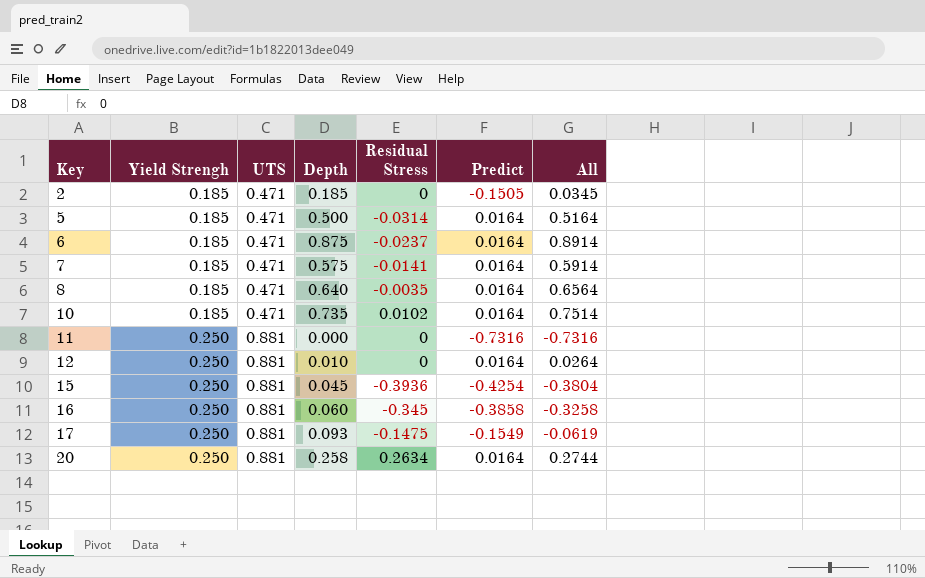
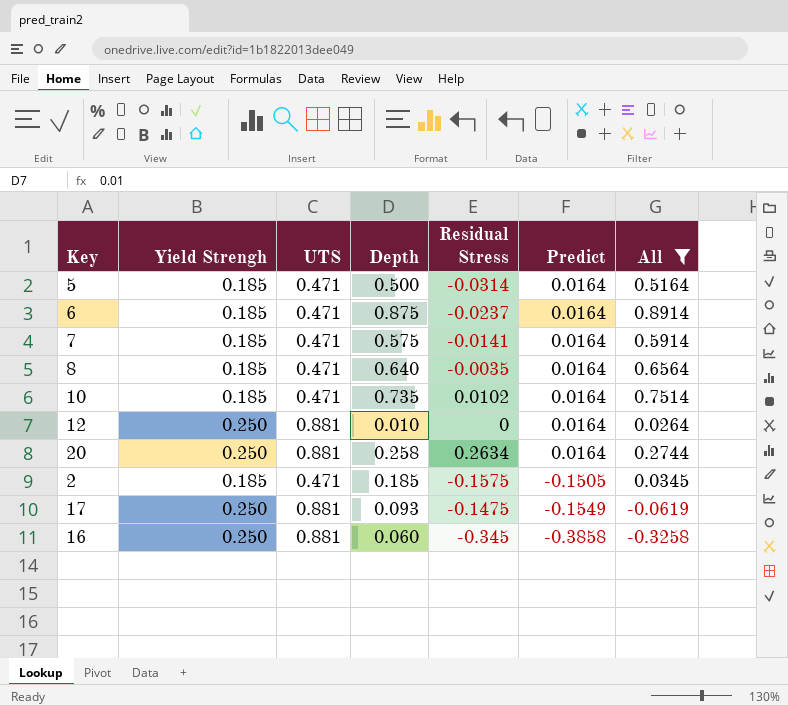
filter: none -> All >= -0.3258
row order: Key ascending -> Predict descending
2 | Residual Stress: 0 -> -0.1575

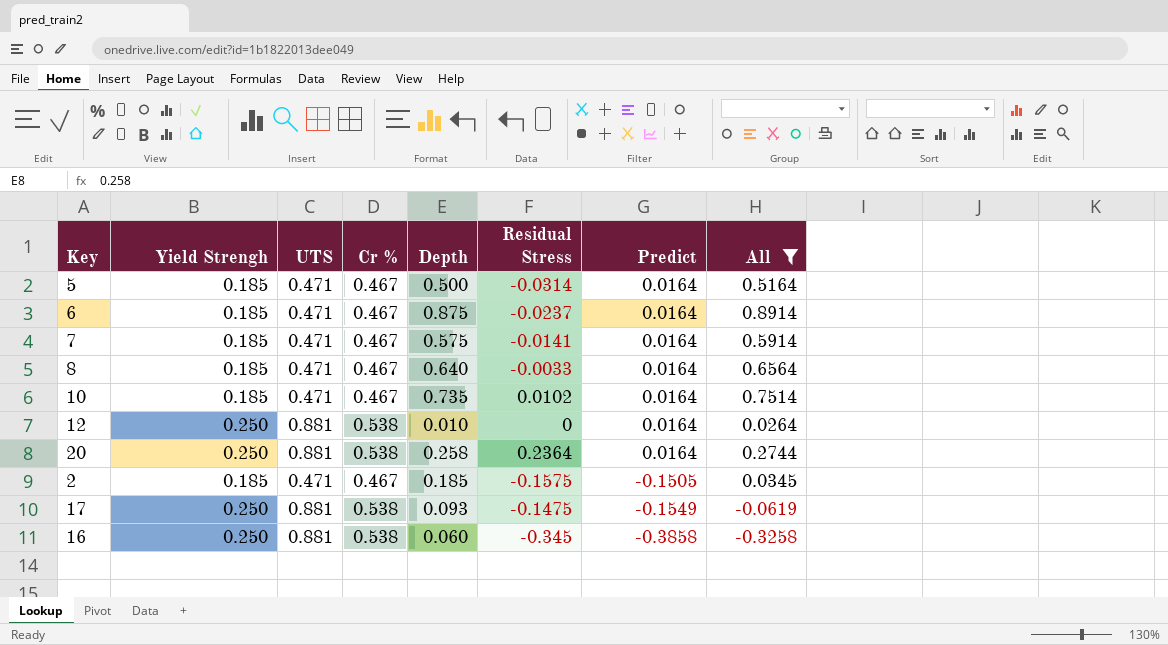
column Cr % | position: none -> 4
8 | Residual Stress: -0.0035 -> -0.0033
20 | Residual Stress: 0.2634 -> 0.2364

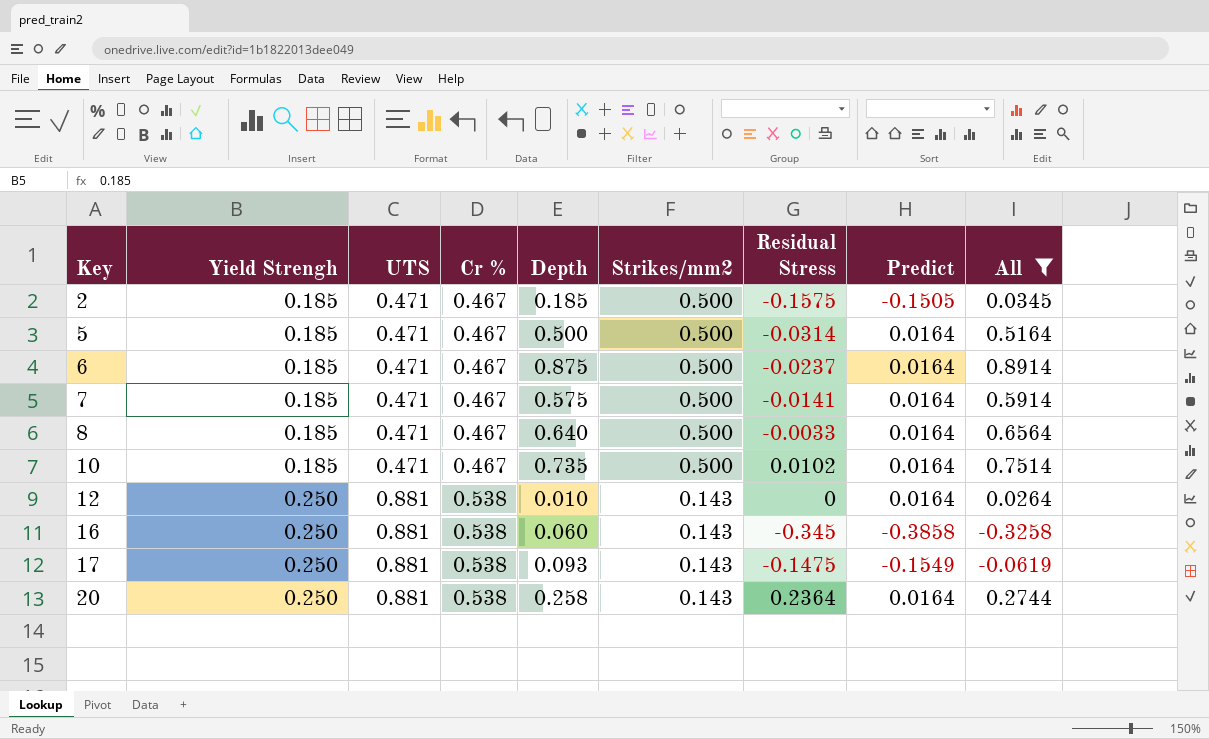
row order: Predict descending -> Key ascending
column Strikes/mm2 | position: none -> 6

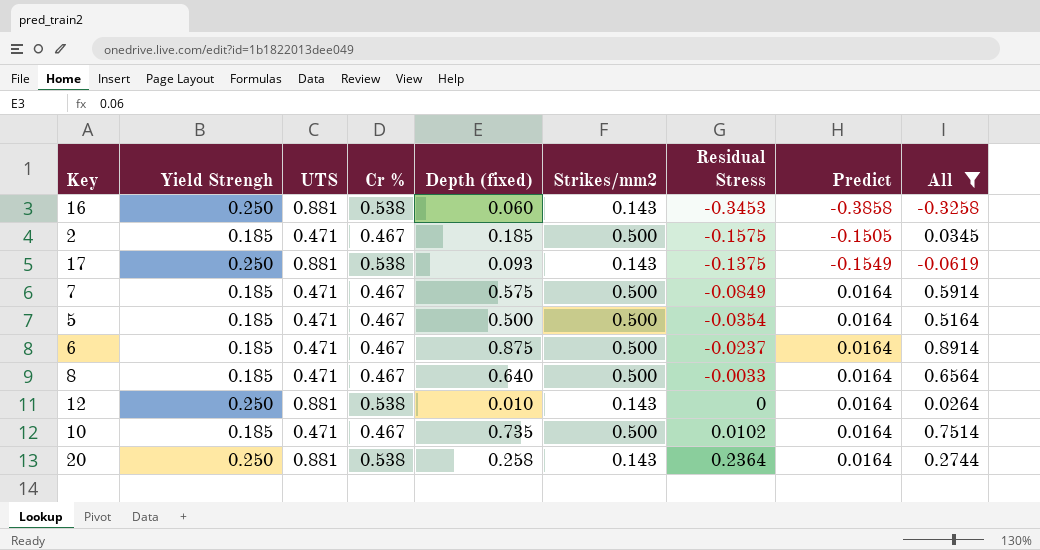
row order: Key ascending -> Residual Stress ascending
column name: Depth -> Depth (fixed)
16 | Residual Stress: -0.345 -> -0.3453
17 | Residual Stress: -0.1475 -> -0.1375
7 | Residual Stress: -0.0141 -> -0.0849
5 | Residual Stress: -0.0314 -> -0.0354

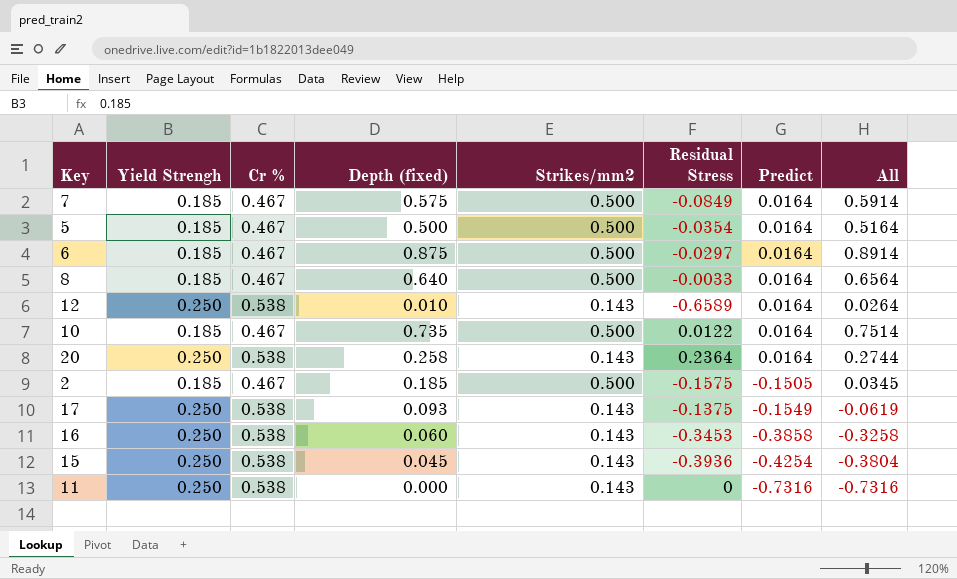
filter: All >= -0.3258 -> none
row order: Residual Stress ascending -> Predict descending
column UTS | position: 3 -> none
6 | Residual Stress: -0.0237 -> -0.0297
12 | Residual Stress: 0 -> -0.6589
10 | Residual Stress: 0.0102 -> 0.0122

